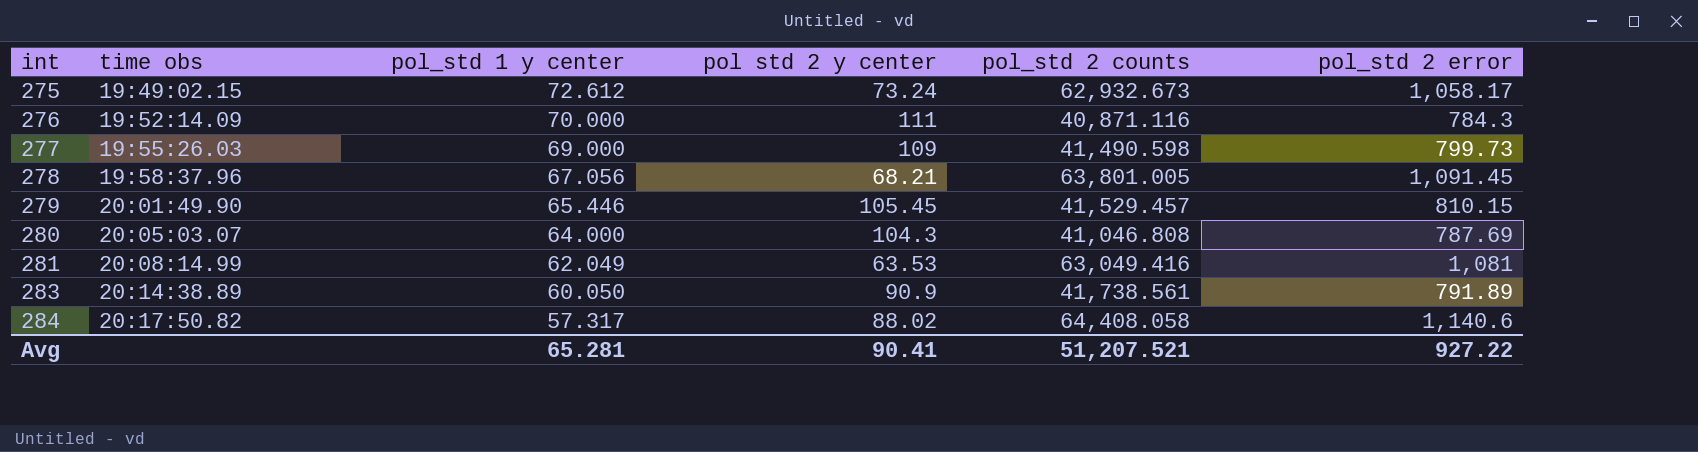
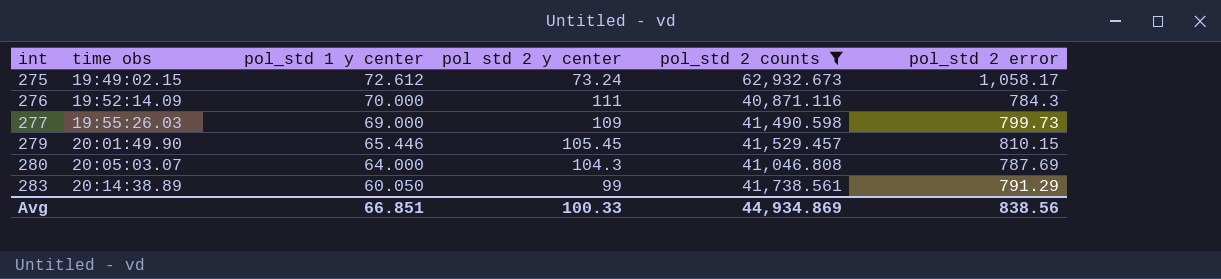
filter: none -> pol_std 2 counts <= 62,932.673
283 | pol std 2 y center: 90.9 -> 99
283 | pol_std 2 error: 791.89 -> 791.29
Avg | pol_std 1 y center: 65.281 -> 66.851
Avg | pol std 2 y center: 90.41 -> 100.33
Avg | pol_std 2 counts: 51,207.521 -> 44,934.869
Avg | pol_std 2 error: 927.22 -> 838.56

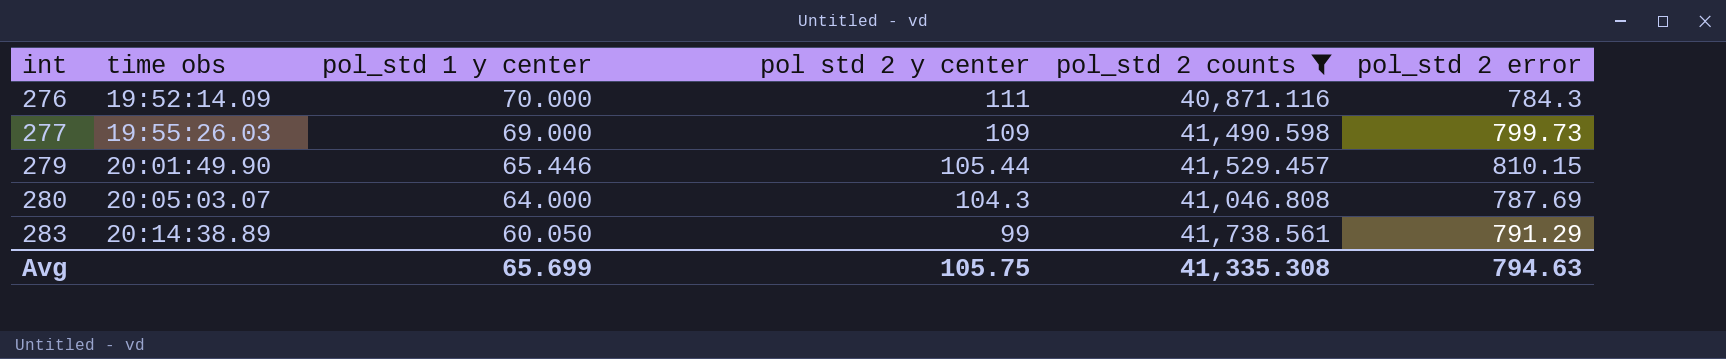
row 275: 19:49:02.15 | 72.612 | 73.24 | 62,932.673 | 1,058.17 -> none
279 | pol std 2 y center: 105.45 -> 105.44
Avg | pol_std 1 y center: 66.851 -> 65.699
Avg | pol std 2 y center: 100.33 -> 105.75
Avg | pol_std 2 counts: 44,934.869 -> 41,335.308
Avg | pol_std 2 error: 838.56 -> 794.63

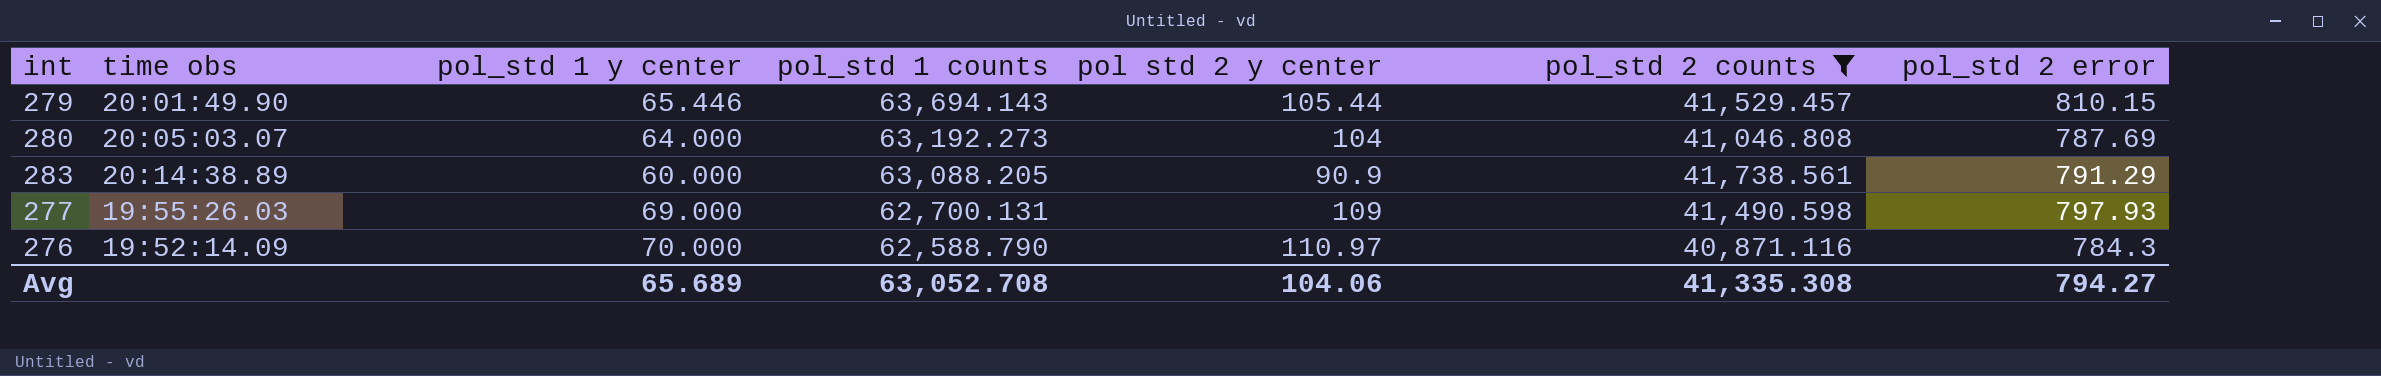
row order: int ascending -> pol_std 1 counts descending
column pol_std 1 counts | position: none -> 4
280 | pol std 2 y center: 104.3 -> 104
283 | pol_std 1 y center: 60.050 -> 60.000
283 | pol std 2 y center: 99 -> 90.9
277 | pol_std 2 error: 799.73 -> 797.93
276 | pol std 2 y center: 111 -> 110.97
Avg | pol_std 1 y center: 65.699 -> 65.689
Avg | pol std 2 y center: 105.75 -> 104.06
Avg | pol_std 2 error: 794.63 -> 794.27

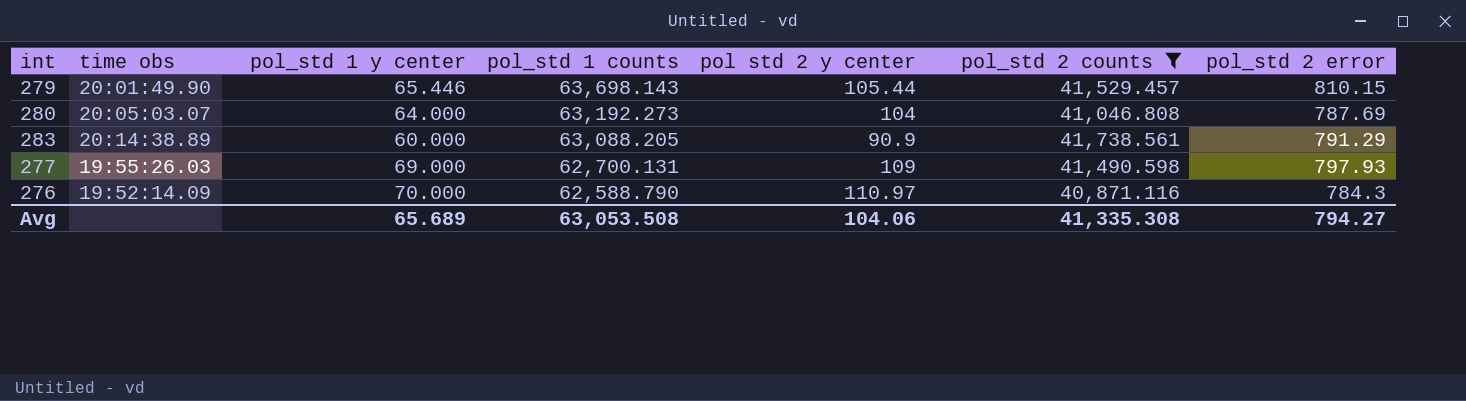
279 | pol_std 1 counts: 63,694.143 -> 63,698.143
Avg | pol_std 1 counts: 63,052.708 -> 63,053.508

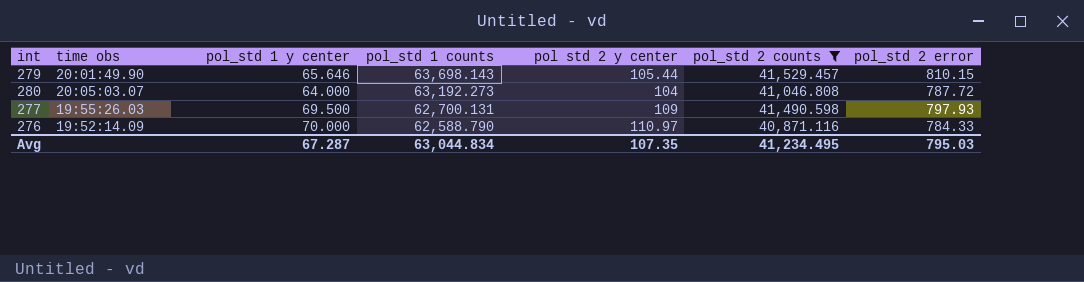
row 283: 20:14:38.89 | 60.000 | 63,088.205 | 90.9 | 41,738.561 | 791.29 -> none
279 | pol_std 1 y center: 65.446 -> 65.646
280 | pol_std 2 error: 787.69 -> 787.72
277 | pol_std 1 y center: 69.000 -> 69.500
276 | pol_std 2 error: 784.3 -> 784.33
Avg | pol_std 1 y center: 65.689 -> 67.287
Avg | pol_std 1 counts: 63,053.508 -> 63,044.834
Avg | pol std 2 y center: 104.06 -> 107.35
Avg | pol_std 2 counts: 41,335.308 -> 41,234.495
Avg | pol_std 2 error: 794.27 -> 795.03

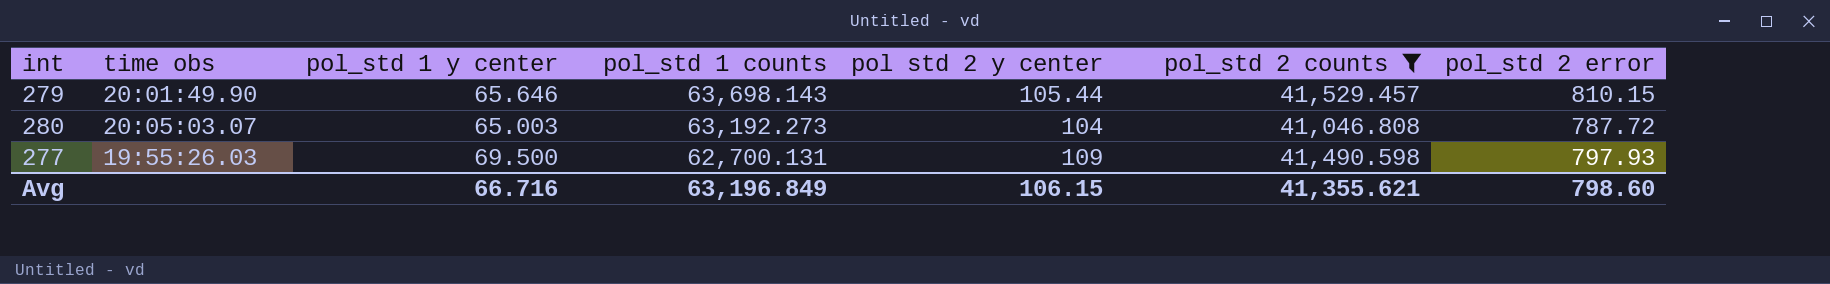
row 276: 19:52:14.09 | 70.000 | 62,588.790 | 110.97 | 40,871.116 | 784.33 -> none
280 | pol_std 1 y center: 64.000 -> 65.003
Avg | pol_std 1 y center: 67.287 -> 66.716
Avg | pol_std 1 counts: 63,044.834 -> 63,196.849
Avg | pol std 2 y center: 107.35 -> 106.15
Avg | pol_std 2 counts: 41,234.495 -> 41,355.621
Avg | pol_std 2 error: 795.03 -> 798.60

